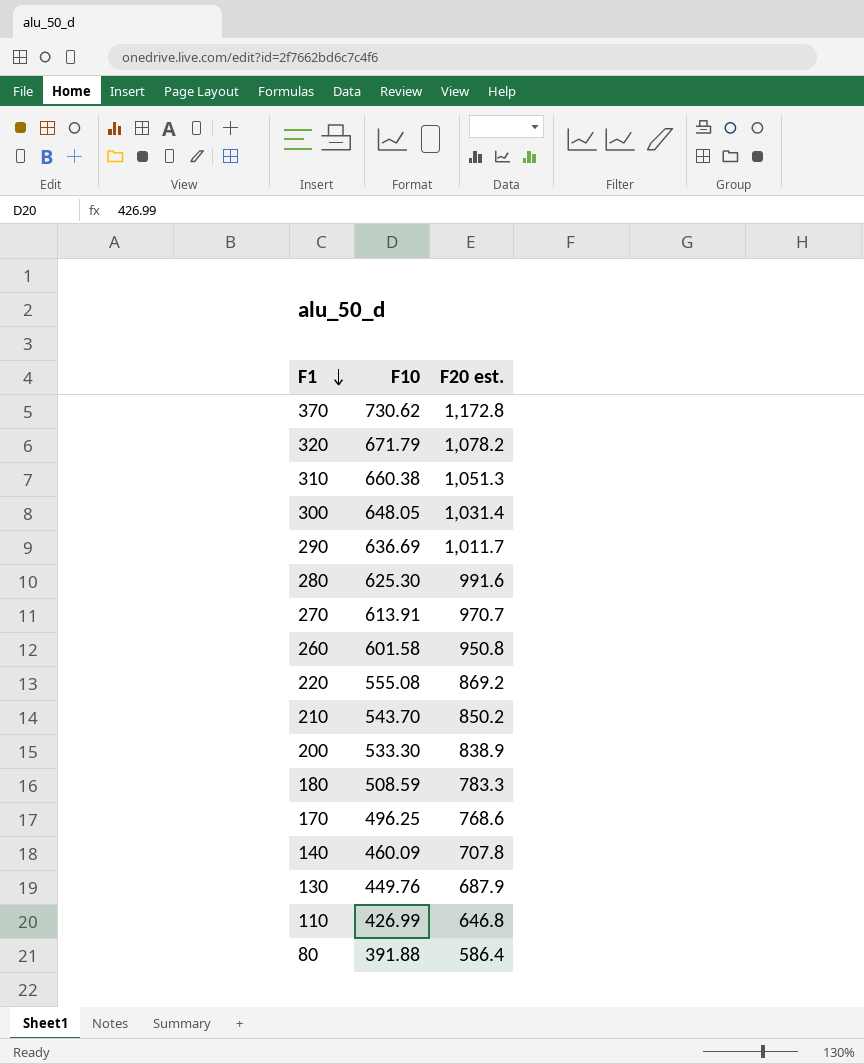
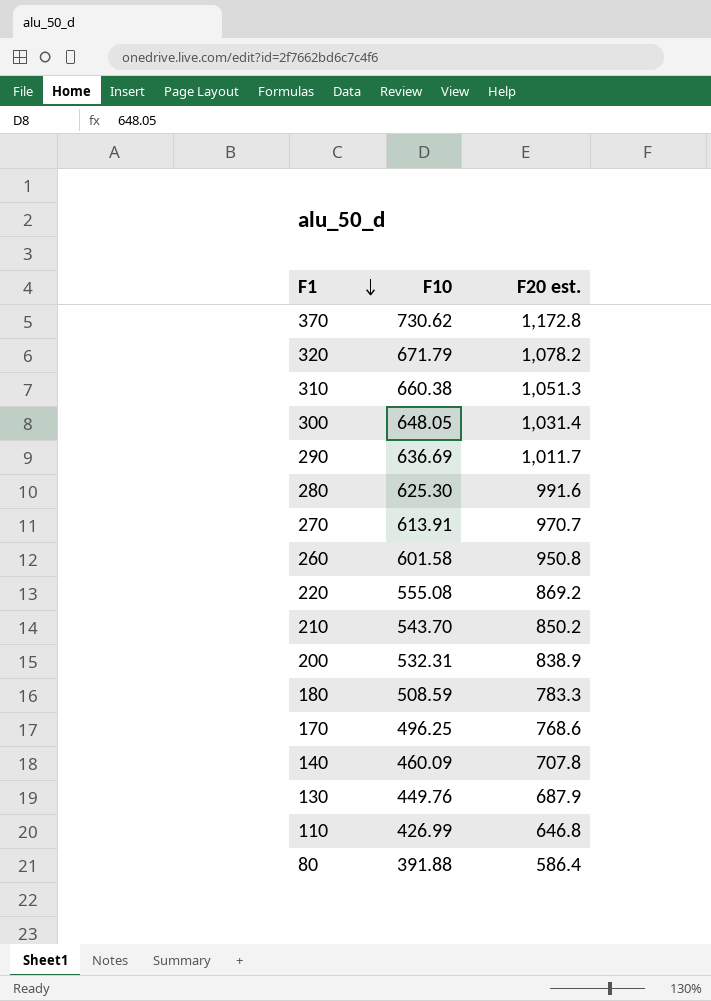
200 | F10: 533.30 -> 532.31

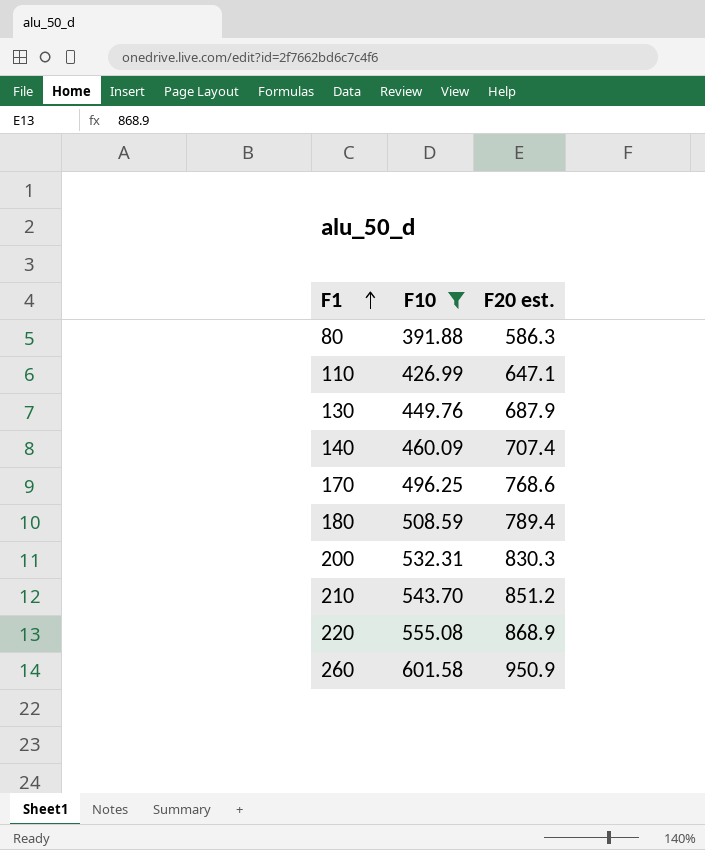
filter: none -> F10 <= 601.58
row order: F1 descending -> F1 ascending
80 | F20 est.: 586.4 -> 586.3
110 | F20 est.: 646.8 -> 647.1
140 | F20 est.: 707.8 -> 707.4
180 | F20 est.: 783.3 -> 789.4
200 | F20 est.: 838.9 -> 830.3
210 | F20 est.: 850.2 -> 851.2
220 | F20 est.: 869.2 -> 868.9
260 | F20 est.: 950.8 -> 950.9

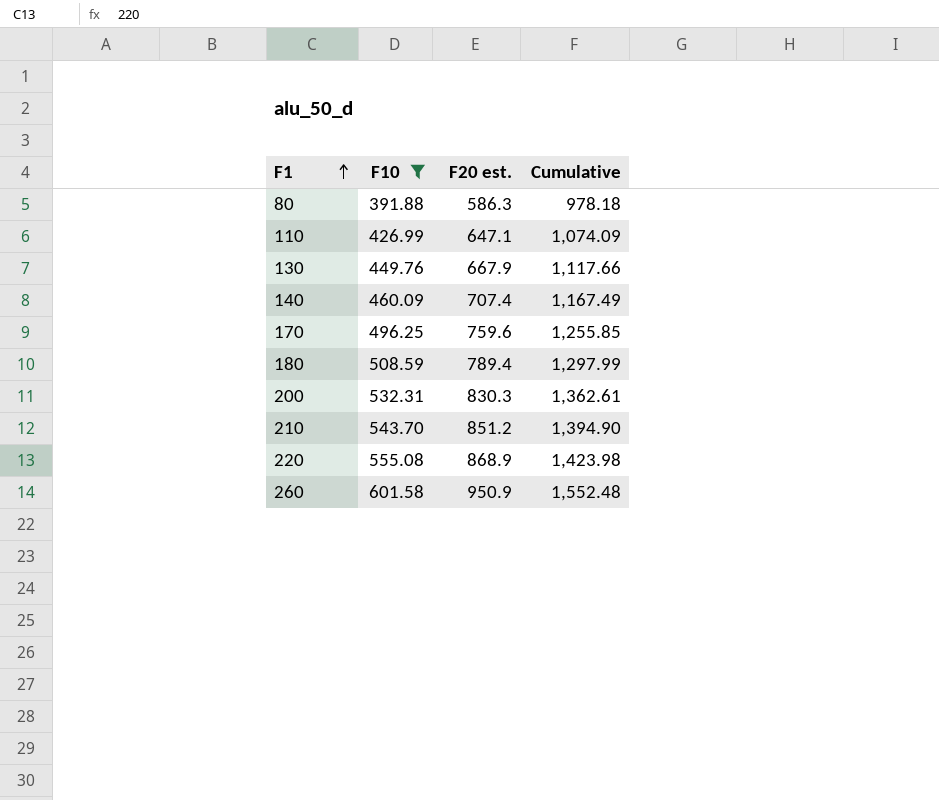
column Cumulative | formula: none -> [F10] + [F20 est.]
130 | F20 est.: 687.9 -> 667.9
170 | F20 est.: 768.6 -> 759.6

